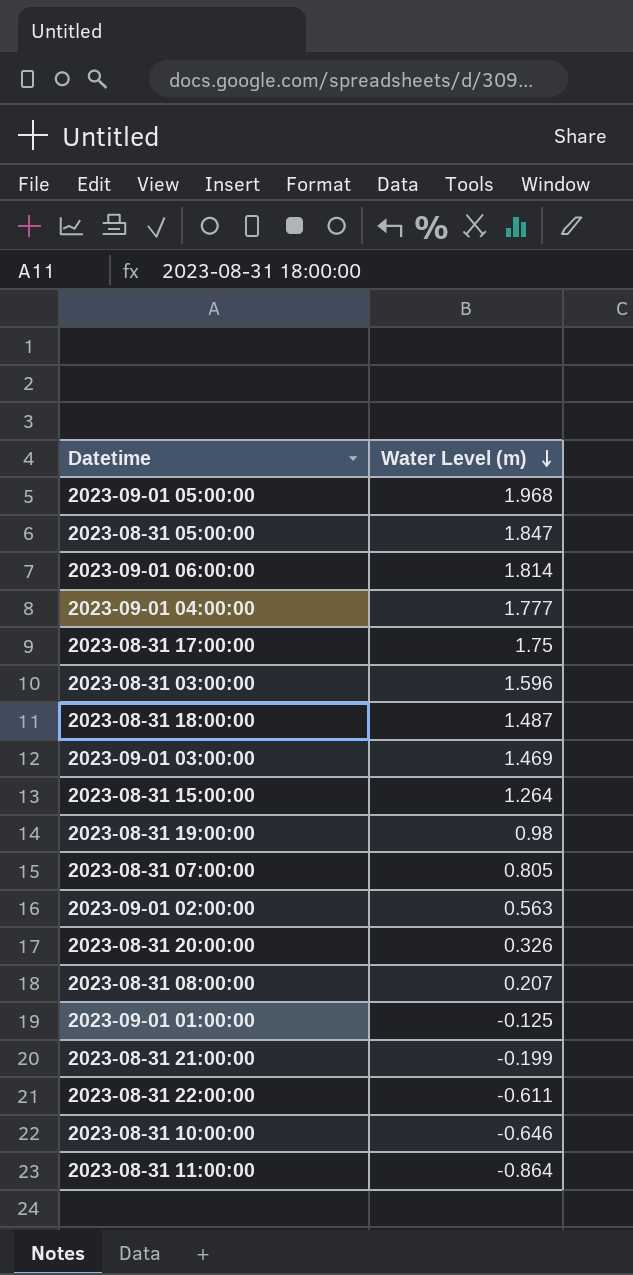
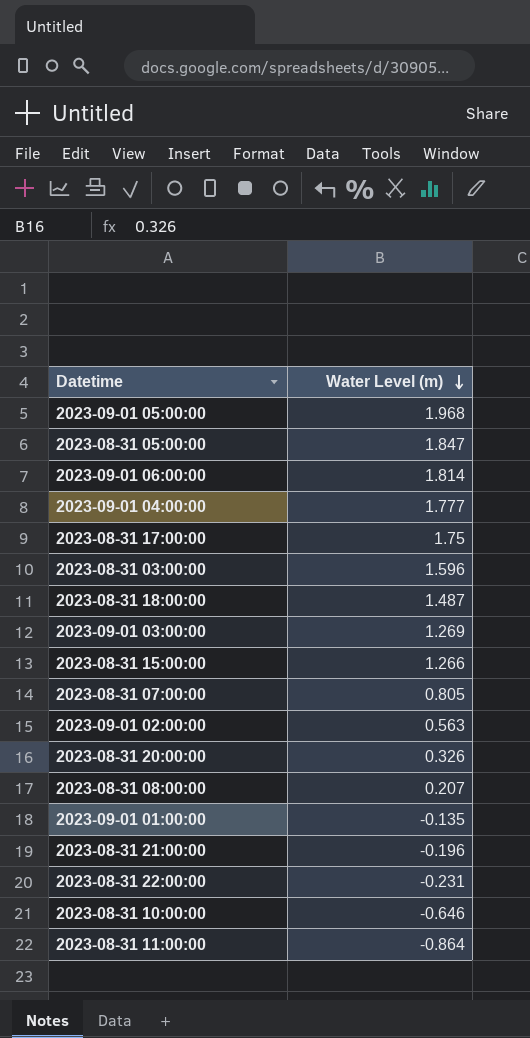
row 2023-08-31 19:00:00: 0.98 -> none
2023-09-01 03:00:00 | Water Level (m): 1.469 -> 1.269
2023-08-31 15:00:00 | Water Level (m): 1.264 -> 1.266
2023-09-01 01:00:00 | Water Level (m): -0.125 -> -0.135
2023-08-31 21:00:00 | Water Level (m): -0.199 -> -0.196
2023-08-31 22:00:00 | Water Level (m): -0.611 -> -0.231

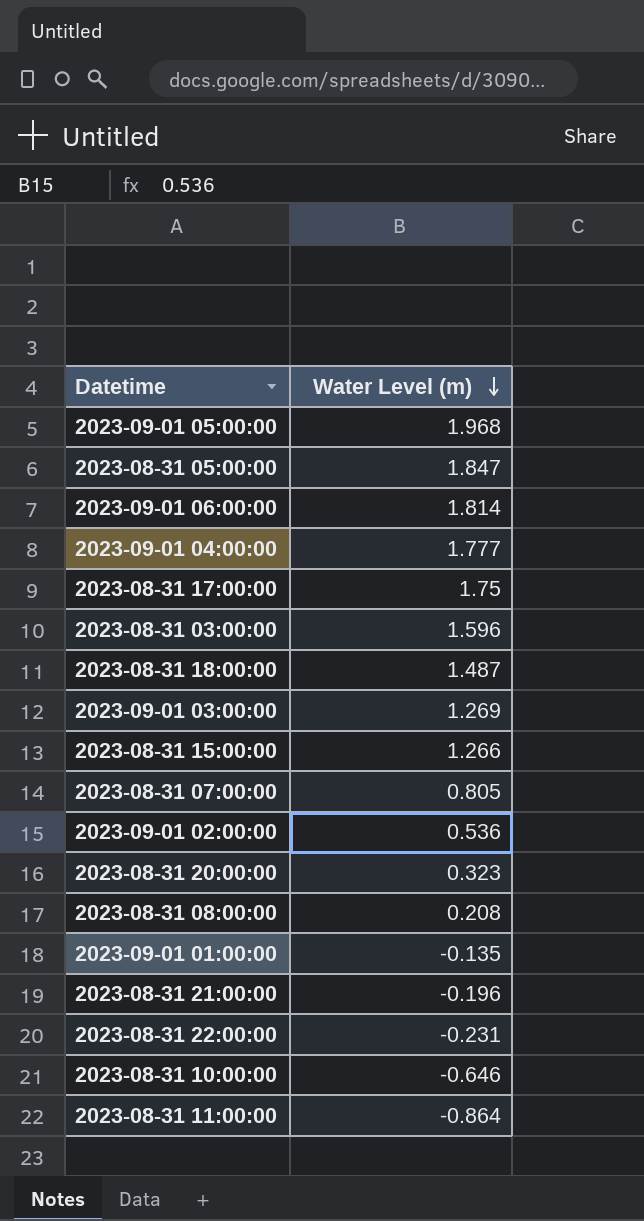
2023-09-01 02:00:00 | Water Level (m): 0.563 -> 0.536
2023-08-31 20:00:00 | Water Level (m): 0.326 -> 0.323
2023-08-31 08:00:00 | Water Level (m): 0.207 -> 0.208

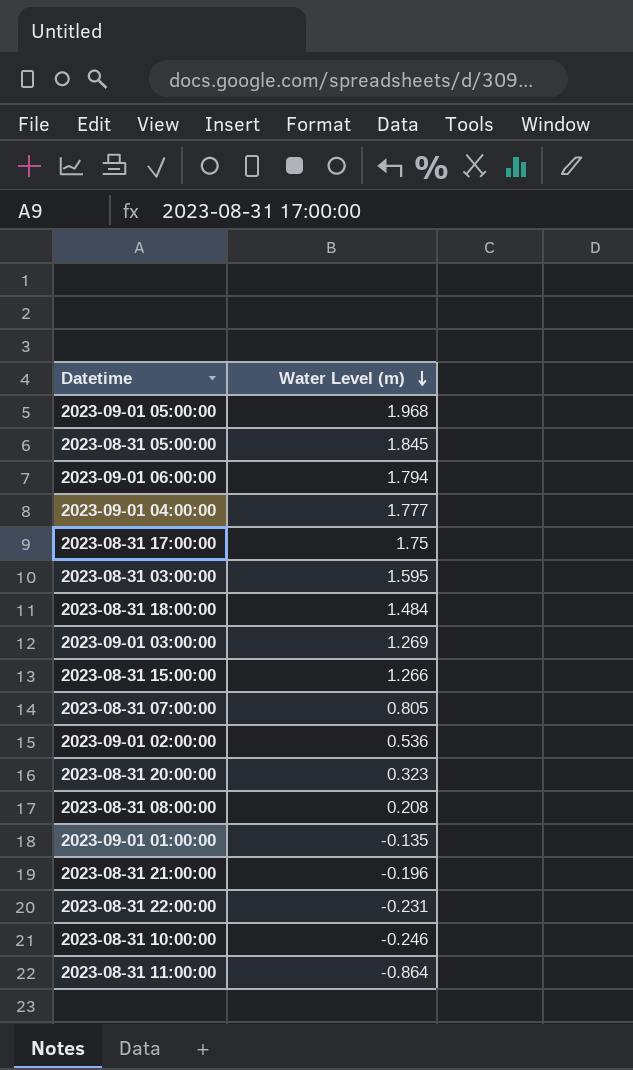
2023-08-31 05:00:00 | Water Level (m): 1.847 -> 1.845
2023-09-01 06:00:00 | Water Level (m): 1.814 -> 1.794
2023-08-31 03:00:00 | Water Level (m): 1.596 -> 1.595
2023-08-31 18:00:00 | Water Level (m): 1.487 -> 1.484
2023-08-31 10:00:00 | Water Level (m): -0.646 -> -0.246

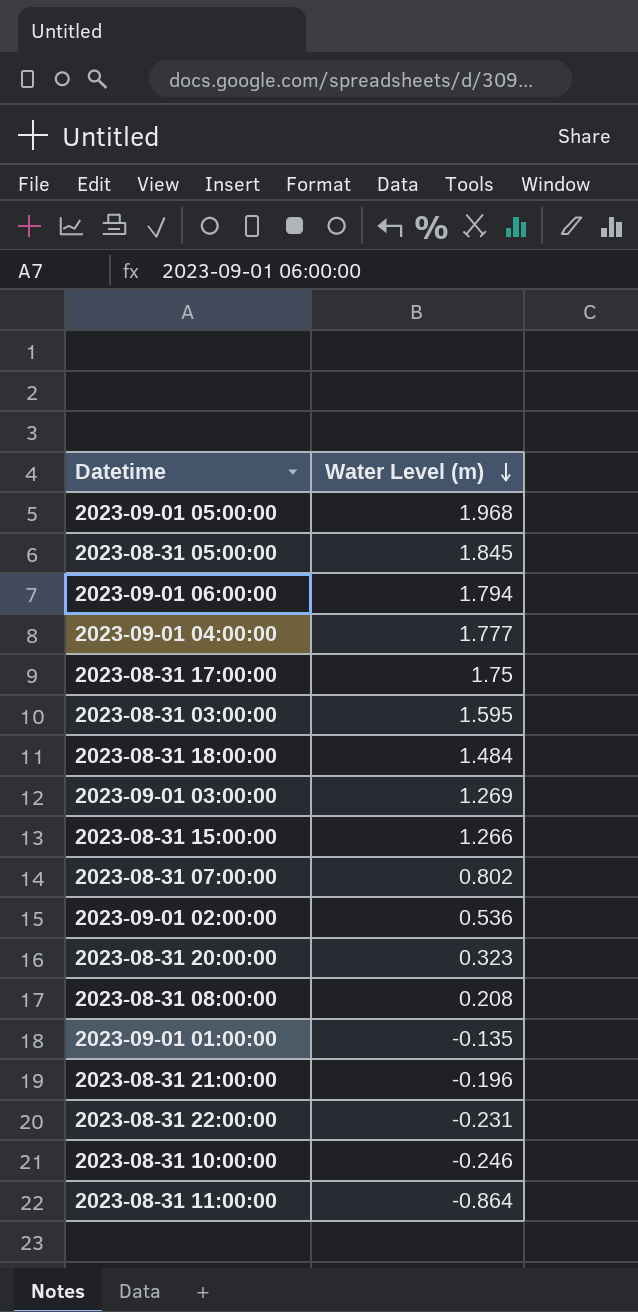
2023-08-31 07:00:00 | Water Level (m): 0.805 -> 0.802

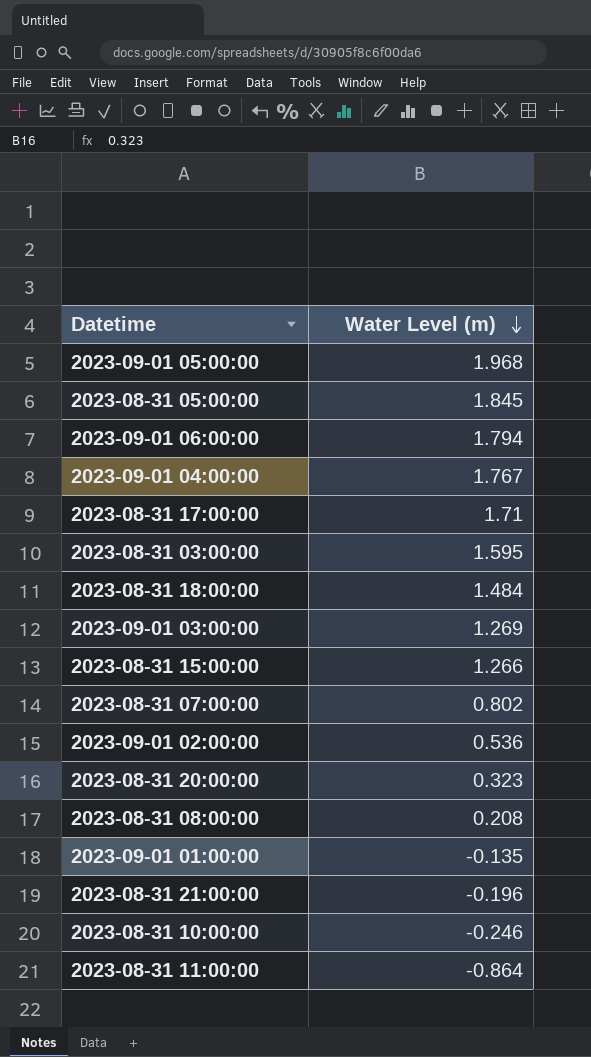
row 2023-08-31 22:00:00: -0.231 -> none
2023-09-01 04:00:00 | Water Level (m): 1.777 -> 1.767
2023-08-31 17:00:00 | Water Level (m): 1.75 -> 1.71

